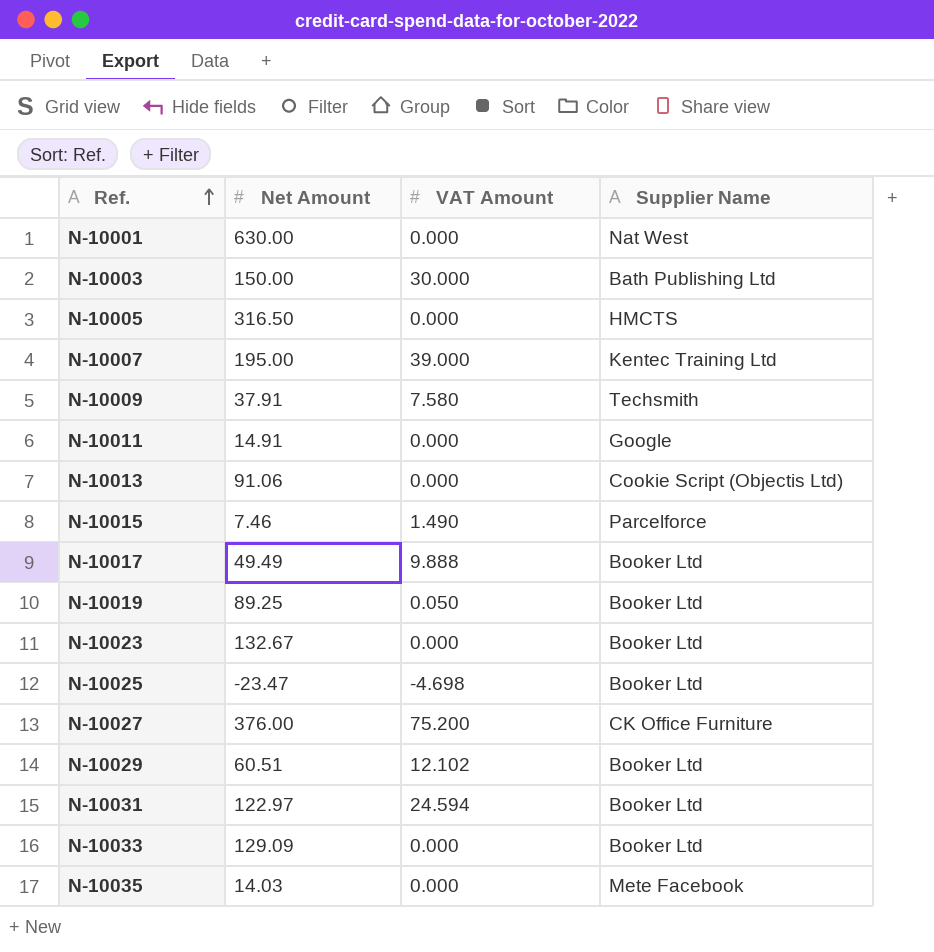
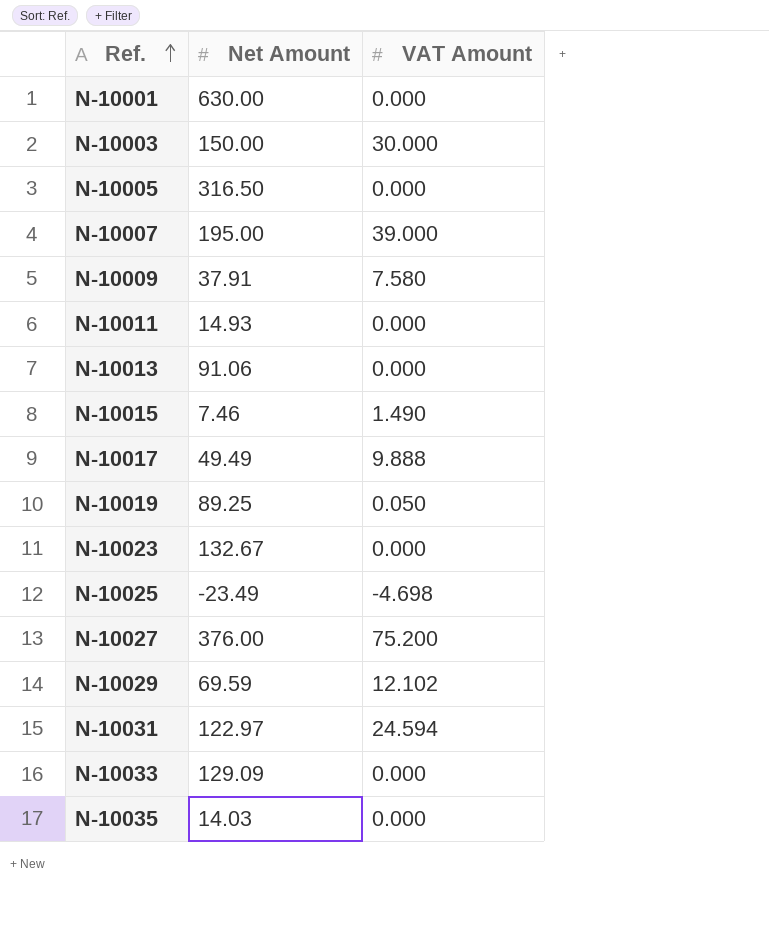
column Supplier Name | position: 4 -> none
N-10011 | Net Amount: 14.91 -> 14.93
N-10025 | Net Amount: -23.47 -> -23.49
N-10029 | Net Amount: 60.51 -> 69.59

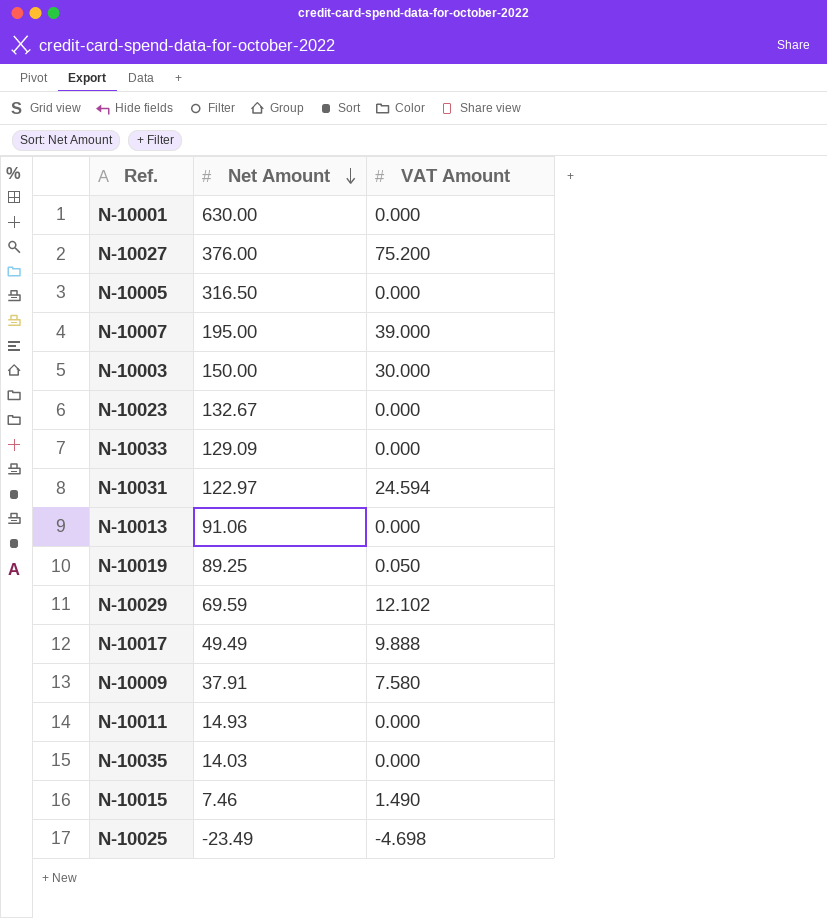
row order: Ref. ascending -> Net Amount descending

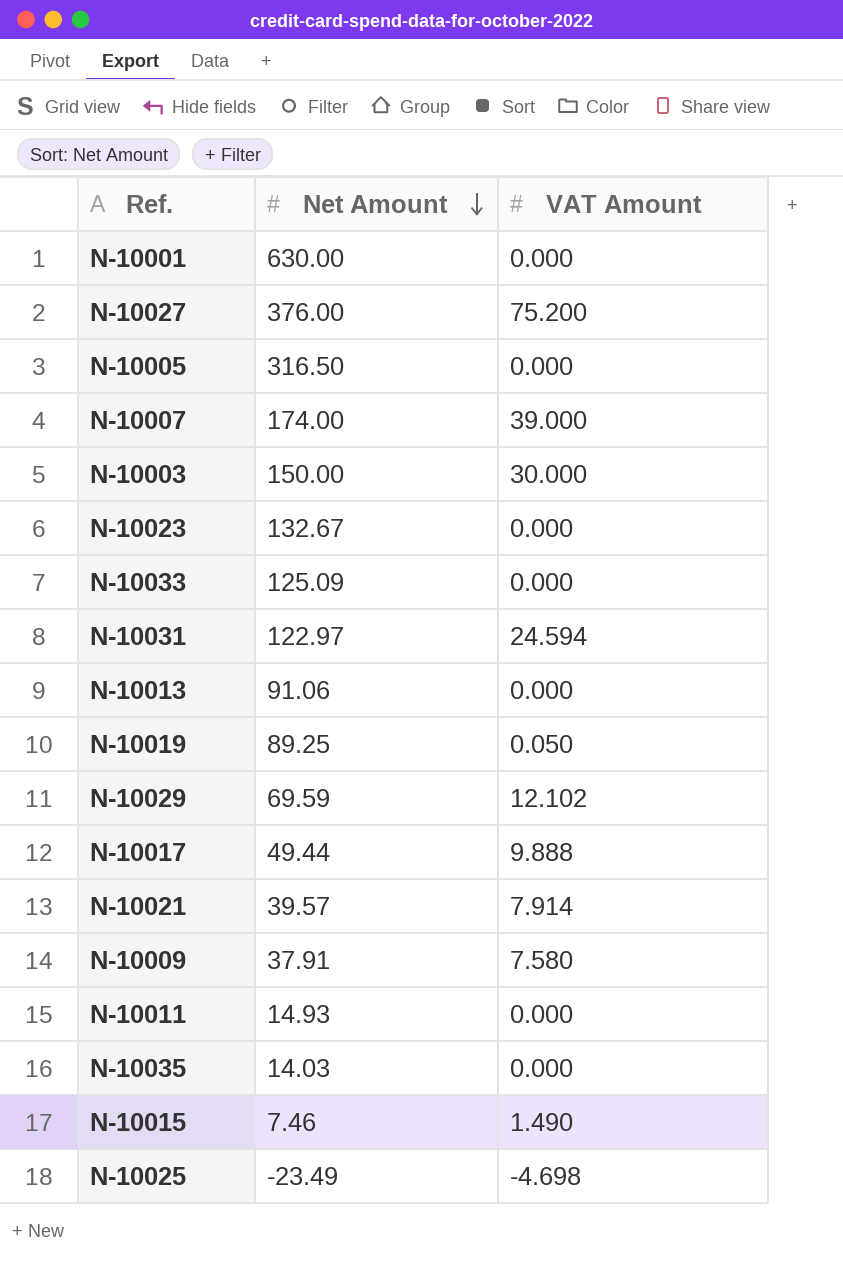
N-10007 | Net Amount: 195.00 -> 174.00
N-10033 | Net Amount: 129.09 -> 125.09
N-10017 | Net Amount: 49.49 -> 49.44
row N-10021: none -> 39.57 | 7.914

